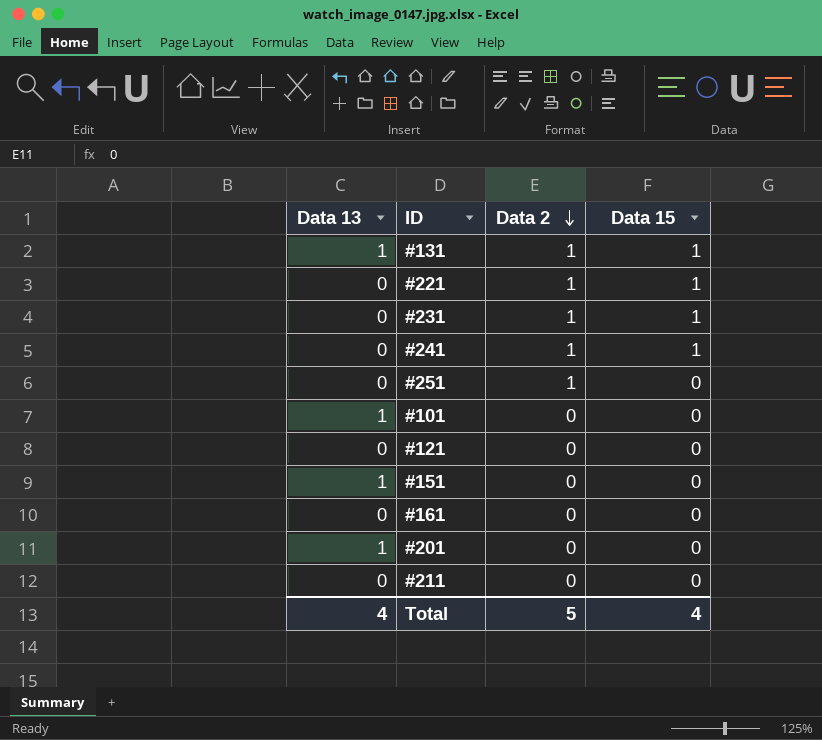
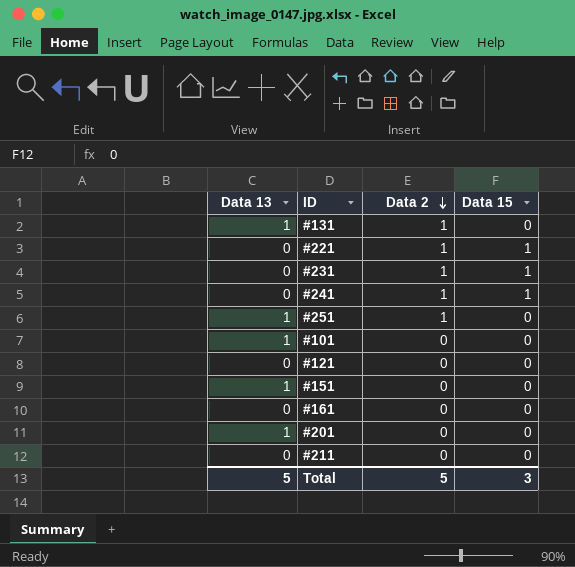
#131 | Data 15: 1 -> 0
#251 | Data 13: 0 -> 1
Total | Data 13: 4 -> 5
Total | Data 15: 4 -> 3

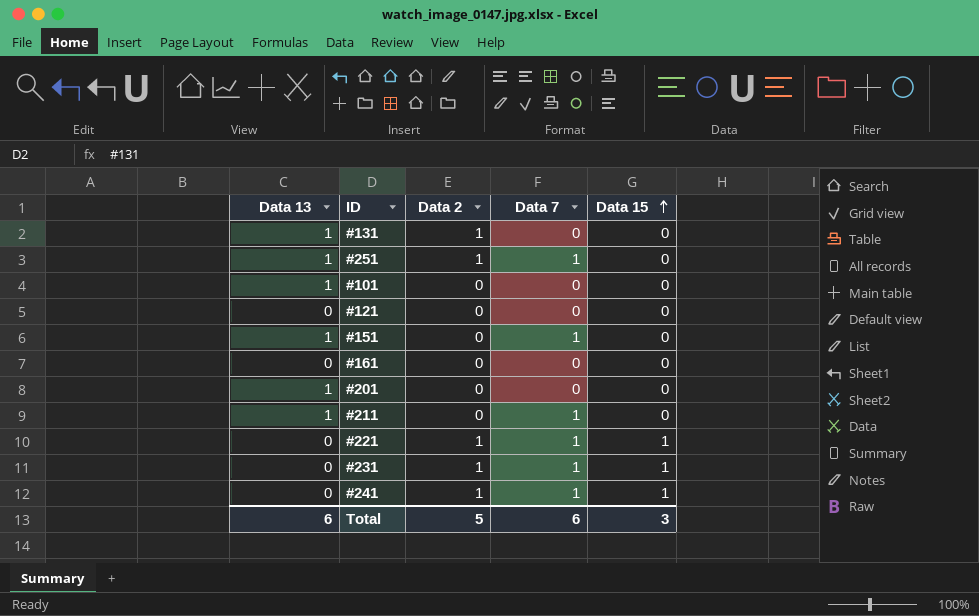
row order: Data 2 descending -> Data 15 ascending
column Data 7 | position: none -> 4
#211 | Data 13: 0 -> 1
Total | Data 13: 5 -> 6

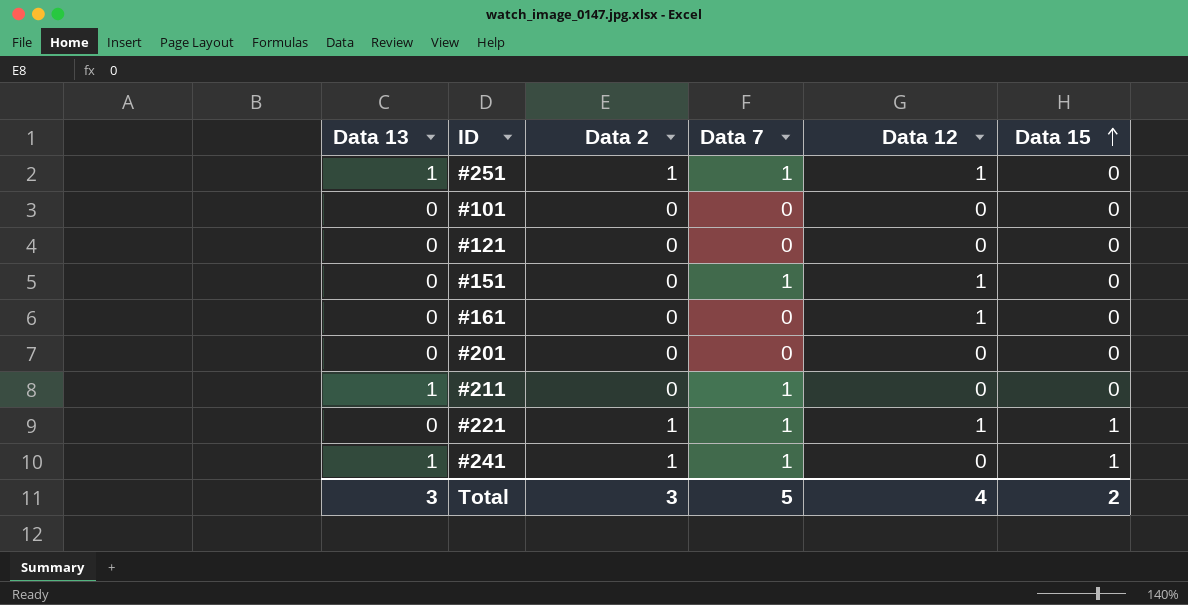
column Data 12 | position: none -> 5
row #131: 1 | 1 | 0 | 0 -> none
row #231: 0 | 1 | 1 | 1 -> none
#101 | Data 13: 1 -> 0
#151 | Data 13: 1 -> 0
#201 | Data 13: 1 -> 0
#241 | Data 13: 0 -> 1
Total | Data 13: 6 -> 3
Total | Data 2: 5 -> 3
Total | Data 7: 6 -> 5
Total | Data 15: 3 -> 2

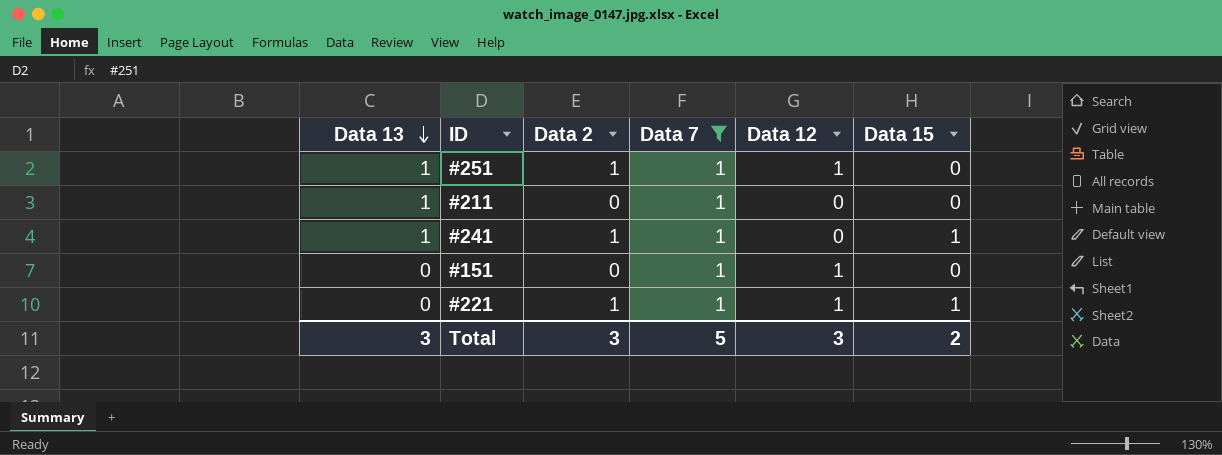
filter: none -> Data 7 = 1
row order: Data 15 ascending -> Data 13 descending
Total | Data 12: 4 -> 3

